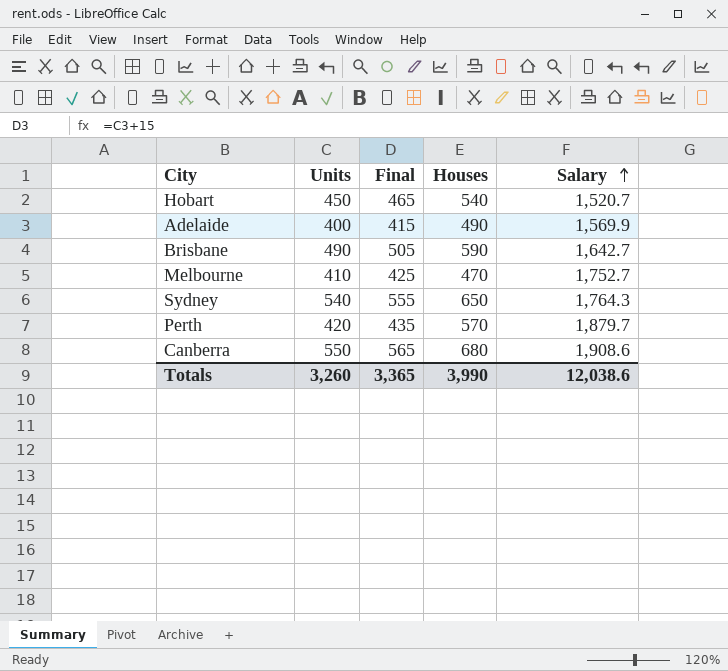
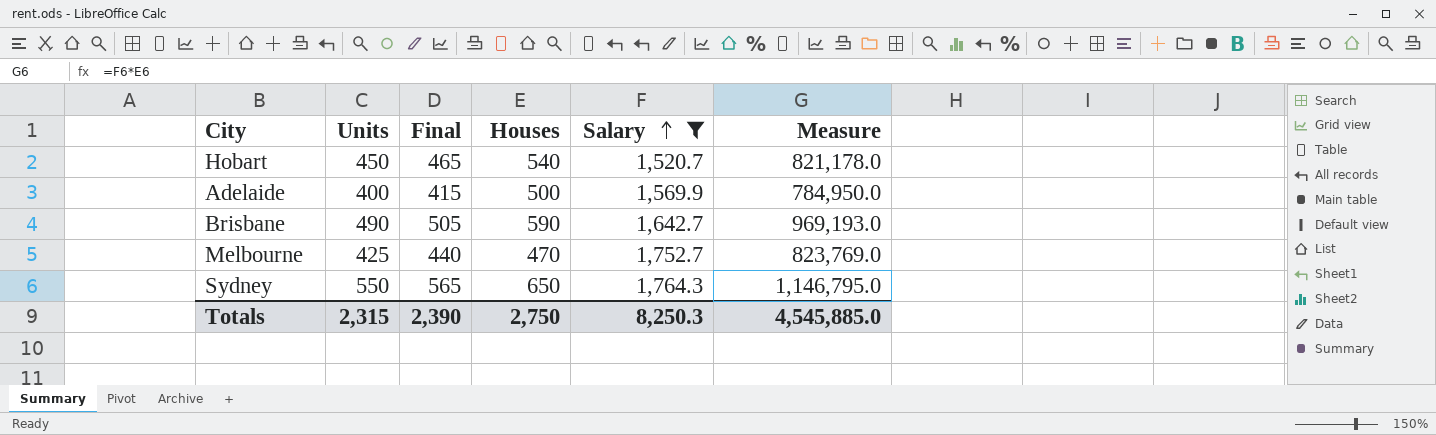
filter: none -> Salary <= 1,764.3
column Measure | formula: none -> [Houses] * [Salary]
Adelaide | Houses: 490 -> 500
Melbourne | Units: 410 -> 425
Melbourne | Final: 425 -> 440
Sydney | Units: 540 -> 550
Sydney | Final: 555 -> 565
Totals | Units: 3,260 -> 2,315
Totals | Final: 3,365 -> 2,390
Totals | Houses: 3,990 -> 2,750
Totals | Salary: 12,038.6 -> 8,250.3

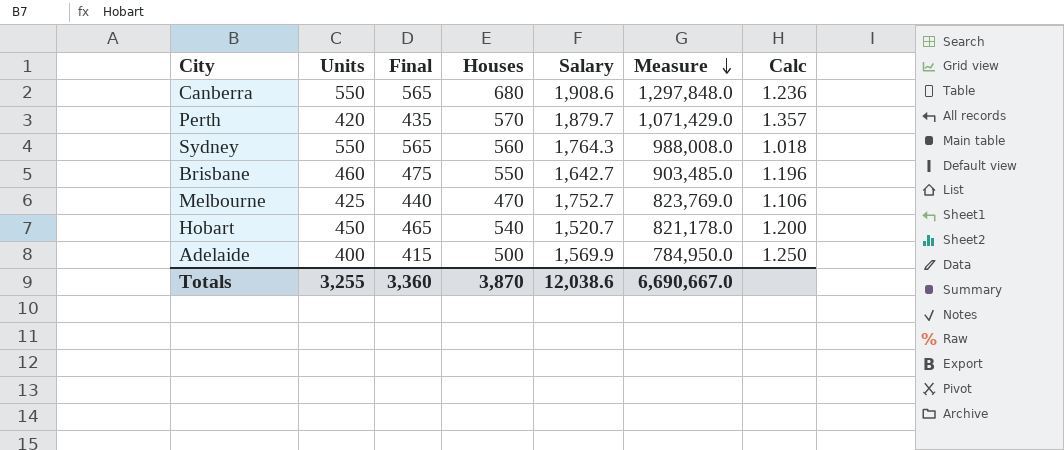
filter: Salary <= 1,764.3 -> none
row order: Salary ascending -> Measure descending
column Calc | formula: none -> [Houses] / [Units]
Sydney | Houses: 650 -> 560
Sydney | Measure: 1,146,795.0 -> 988,008.0
Brisbane | Units: 490 -> 460
Brisbane | Final: 505 -> 475
Brisbane | Houses: 590 -> 550
Brisbane | Measure: 969,193.0 -> 903,485.0
Totals | Units: 2,315 -> 3,255
Totals | Final: 2,390 -> 3,360
Totals | Houses: 2,750 -> 3,870
Totals | Salary: 8,250.3 -> 12,038.6
Totals | Measure: 4,545,885.0 -> 6,690,667.0

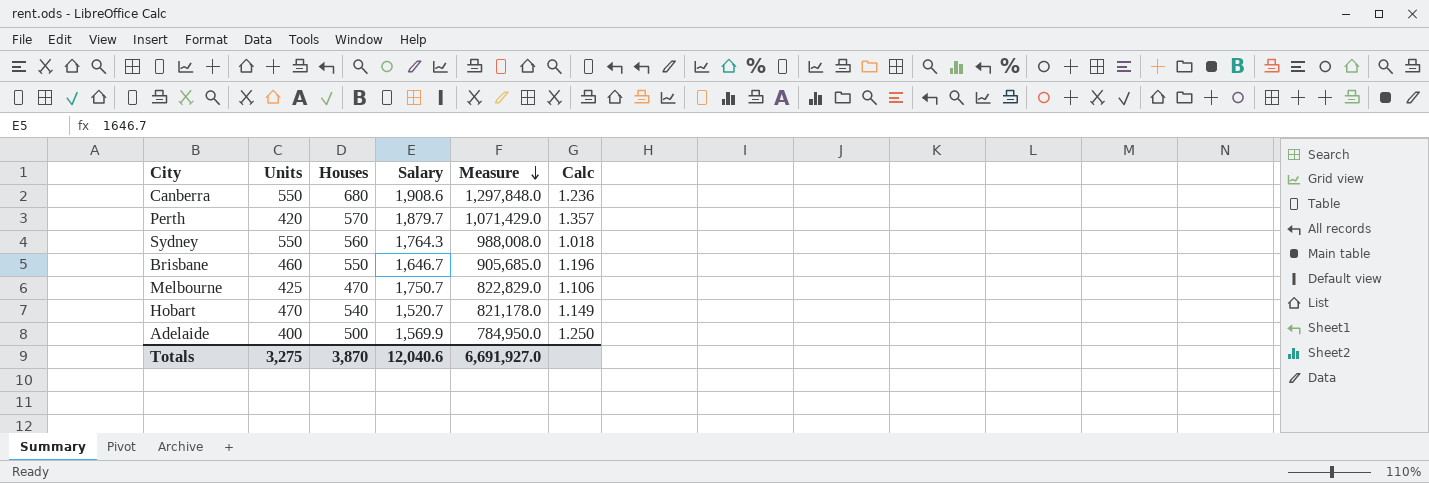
column Final | formula: [Units] + 15 -> none
Brisbane | Salary: 1,642.7 -> 1,646.7
Brisbane | Measure: 903,485.0 -> 905,685.0
Melbourne | Salary: 1,752.7 -> 1,750.7
Melbourne | Measure: 823,769.0 -> 822,829.0
Hobart | Units: 450 -> 470
Hobart | Calc: 1.200 -> 1.149
Totals | Units: 3,255 -> 3,275
Totals | Salary: 12,038.6 -> 12,040.6
Totals | Measure: 6,690,667.0 -> 6,691,927.0

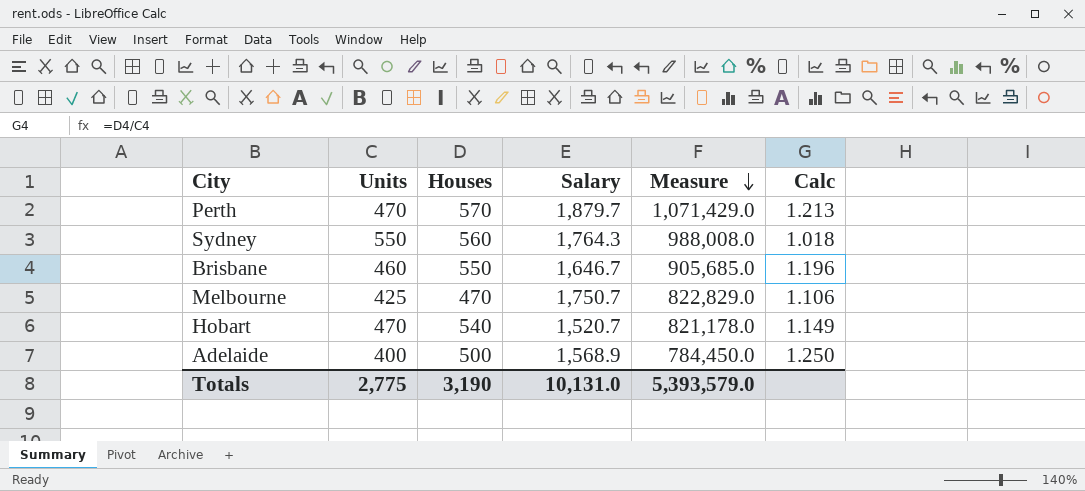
row Canberra: 550 | 680 | 1,908.6 | 1,297,848.0 | 1.236 -> none
Perth | Units: 420 -> 470
Perth | Calc: 1.357 -> 1.213
Adelaide | Salary: 1,569.9 -> 1,568.9
Adelaide | Measure: 784,950.0 -> 784,450.0
Totals | Units: 3,275 -> 2,775
Totals | Houses: 3,870 -> 3,190
Totals | Salary: 12,040.6 -> 10,131.0
Totals | Measure: 6,691,927.0 -> 5,393,579.0

